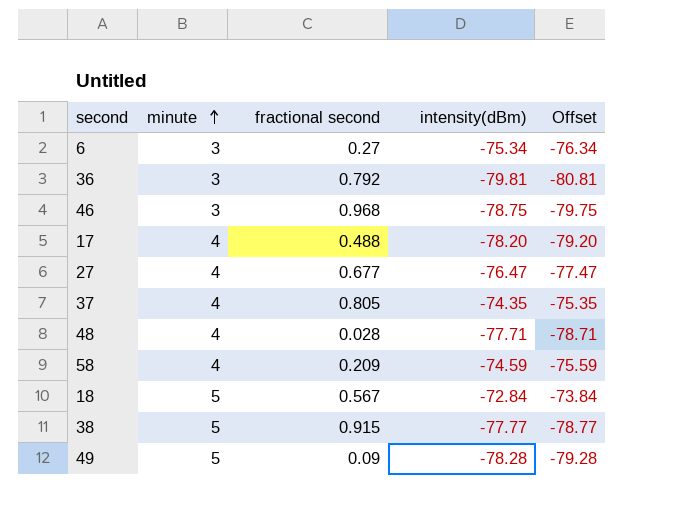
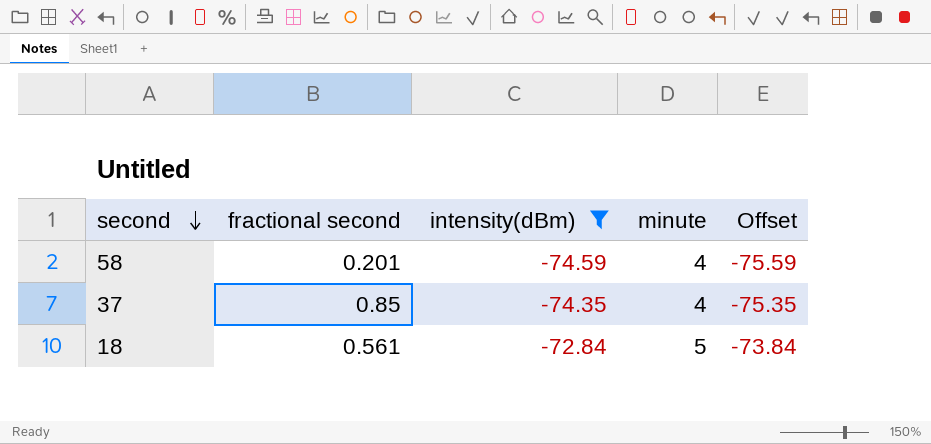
filter: none -> intensity(dBm) >= -74.59
row order: minute ascending -> second descending
column minute | position: 2 -> 4
58 | fractional second: 0.209 -> 0.201
37 | fractional second: 0.805 -> 0.85
18 | fractional second: 0.567 -> 0.561

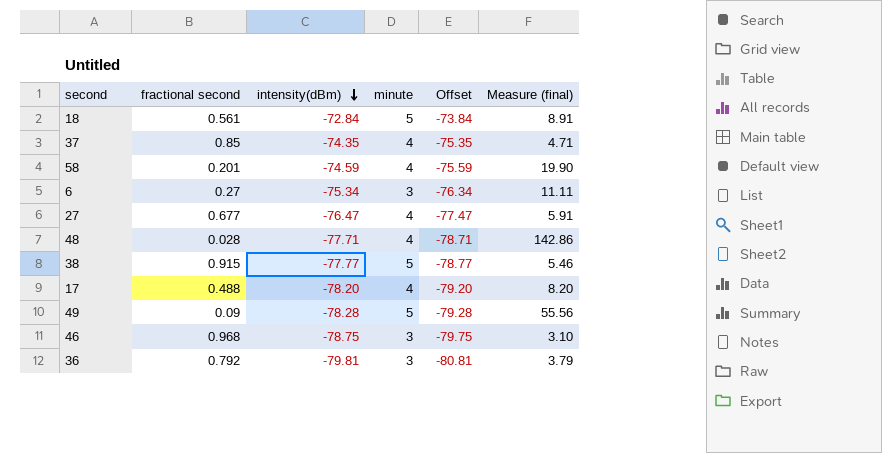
filter: intensity(dBm) >= -74.59 -> none
row order: second descending -> intensity(dBm) descending
column Measure (final) | formula: none -> [minute] / [fractional second]

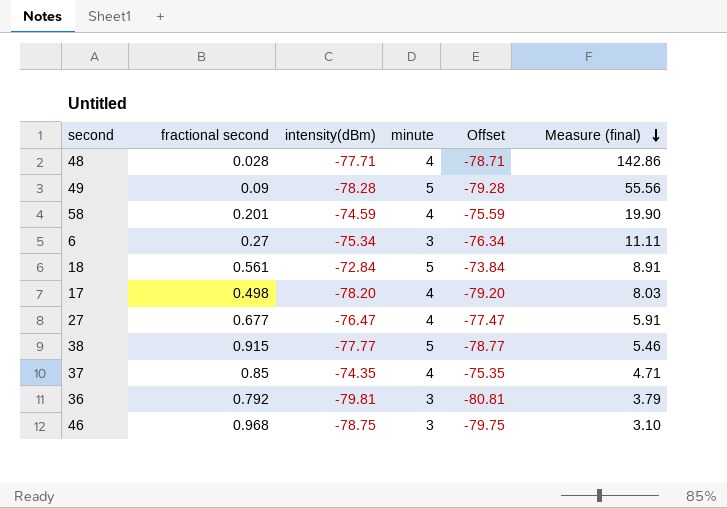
row order: intensity(dBm) descending -> Measure (final) descending
17 | fractional second: 0.488 -> 0.498
17 | Measure (final): 8.20 -> 8.03

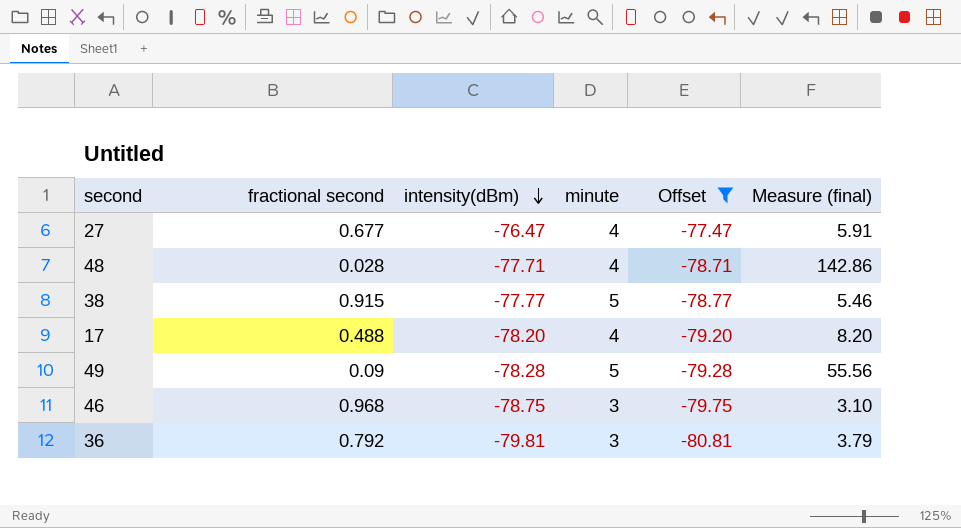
filter: none -> Offset <= -77.47
row order: Measure (final) descending -> intensity(dBm) descending
17 | fractional second: 0.498 -> 0.488
17 | Measure (final): 8.03 -> 8.20

